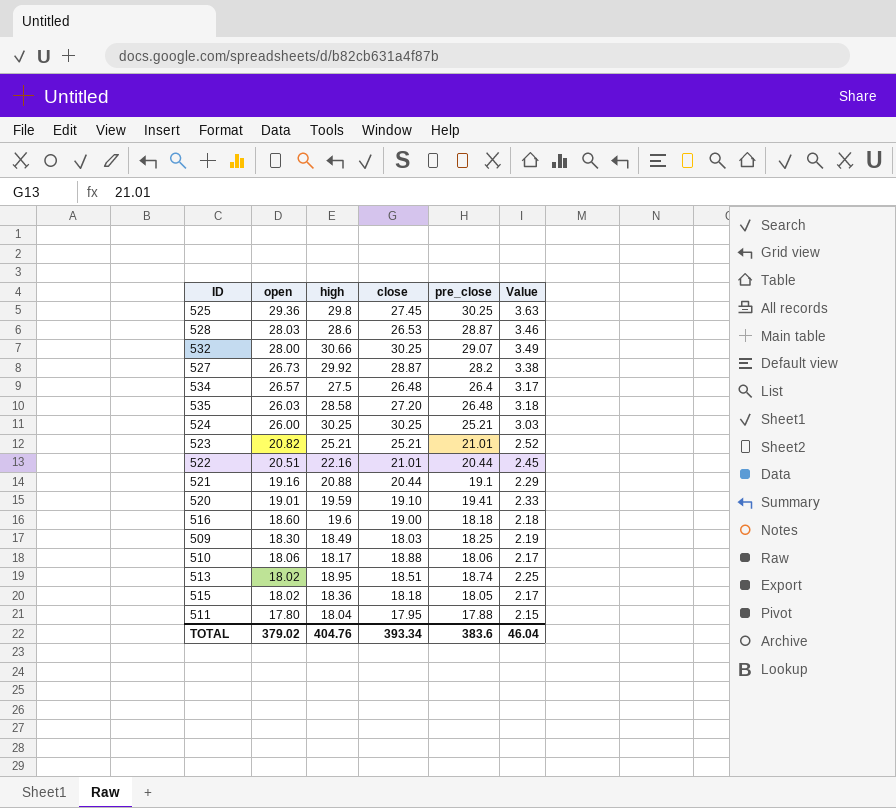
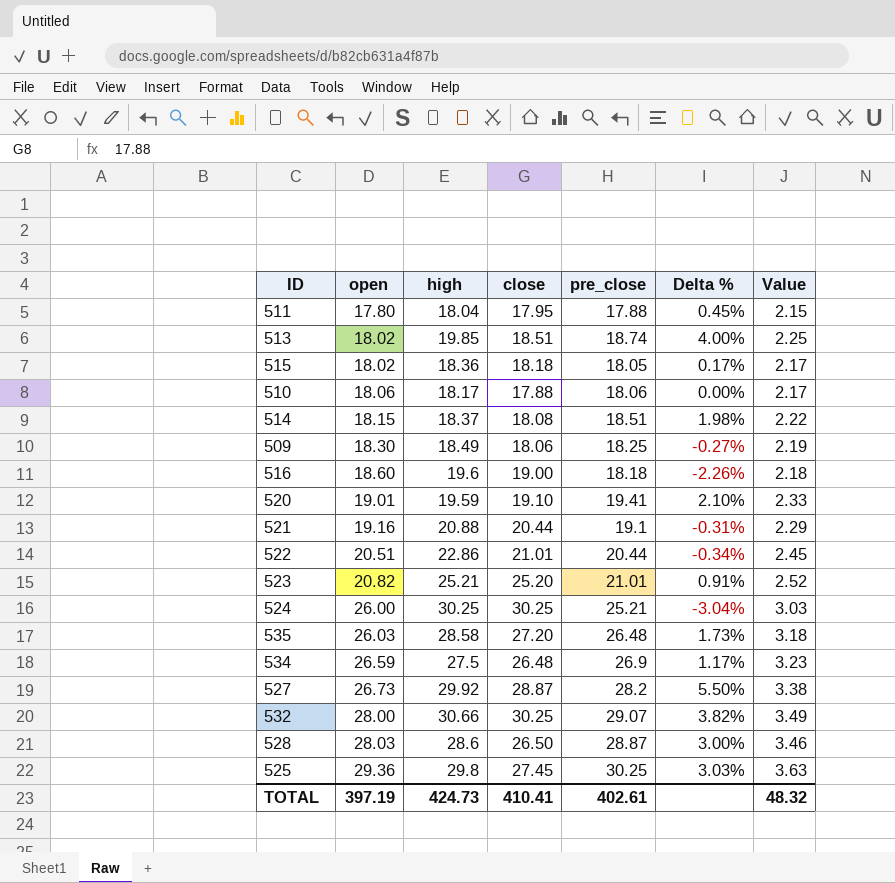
row order: open descending -> open ascending
column Delta % | formula: none -> ([pre_close] - [open]) / [open]
513 | high: 18.95 -> 19.85
510 | close: 18.88 -> 17.88
row 514: none -> 18.15 | 18.37 | 18.08 | 18.51 | 1.98% | 2.22
509 | close: 18.03 -> 18.06
522 | high: 22.16 -> 22.86
523 | close: 25.21 -> 25.20
534 | open: 26.57 -> 26.59
534 | pre_close: 26.4 -> 26.9
534 | Value: 3.17 -> 3.23
528 | close: 26.53 -> 26.50
TOTAL | open: 379.02 -> 397.19
TOTAL | high: 404.76 -> 424.73
TOTAL | close: 393.34 -> 410.41
TOTAL | pre_close: 383.6 -> 402.61
TOTAL | Value: 46.04 -> 48.32

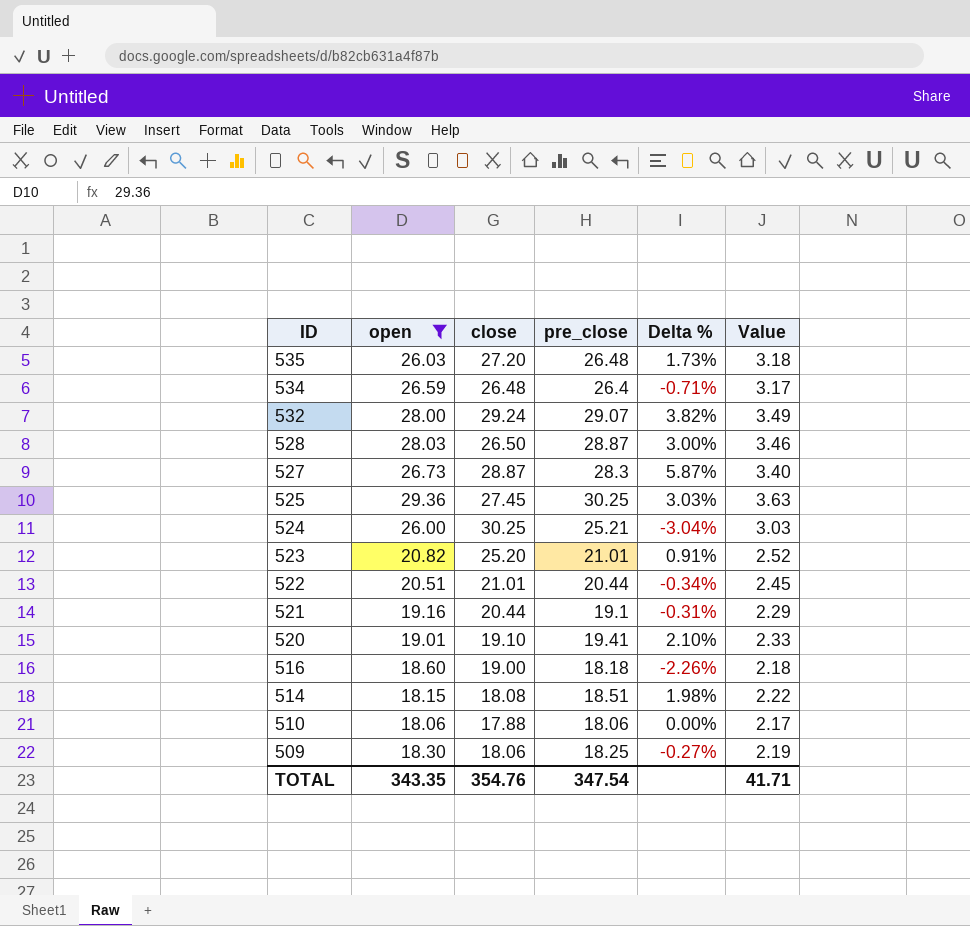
filter: none -> open >= 18.06
row order: open ascending -> ID descending
column high | position: 3 -> none
534 | pre_close: 26.9 -> 26.4
534 | Delta %: 1.17% -> -0.71%
534 | Value: 3.23 -> 3.17
532 | close: 30.25 -> 29.24
527 | pre_close: 28.2 -> 28.3
527 | Delta %: 5.50% -> 5.87%
527 | Value: 3.38 -> 3.40
TOTAL | open: 397.19 -> 343.35
TOTAL | close: 410.41 -> 354.76
TOTAL | pre_close: 402.61 -> 347.54
TOTAL | Value: 48.32 -> 41.71

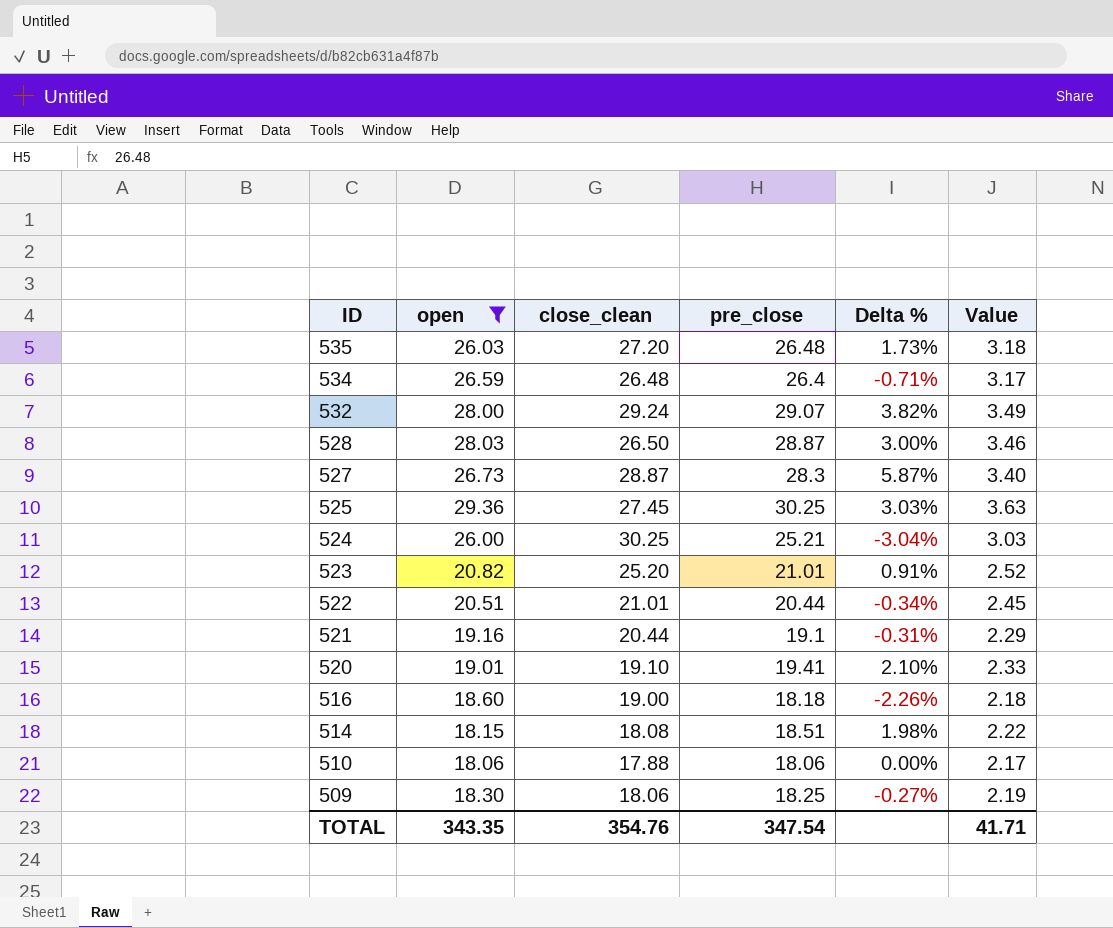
column name: close -> close_clean

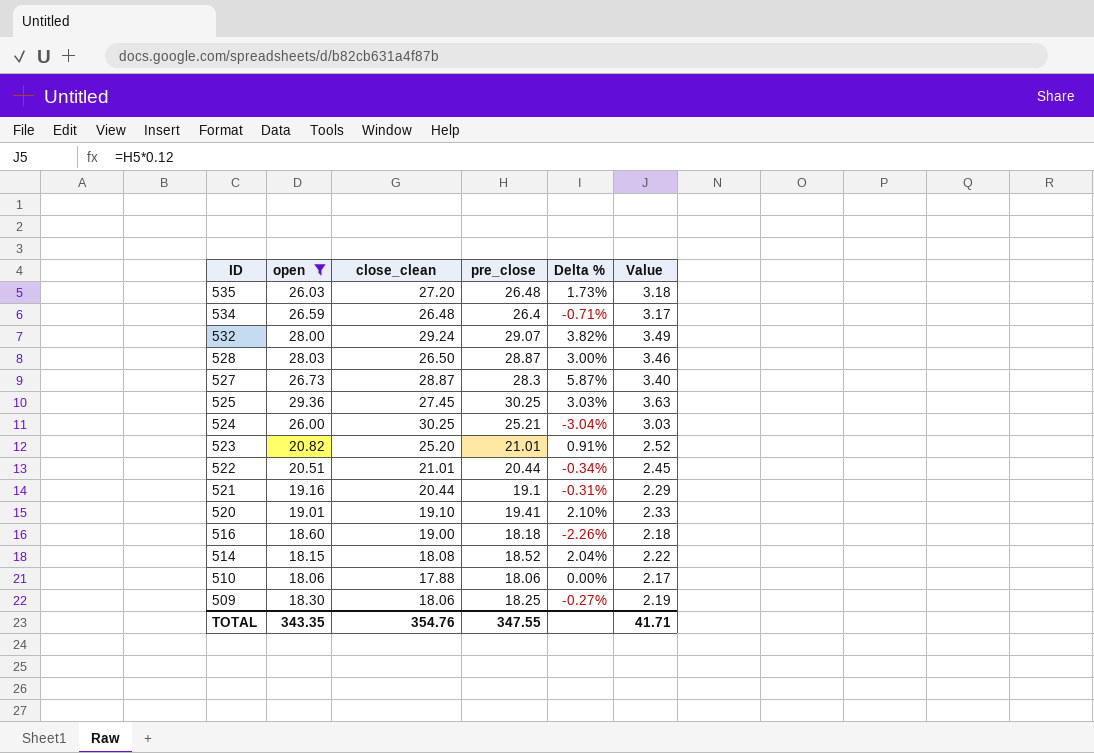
514 | pre_close: 18.51 -> 18.52
514 | Delta %: 1.98% -> 2.04%
TOTAL | pre_close: 347.54 -> 347.55

